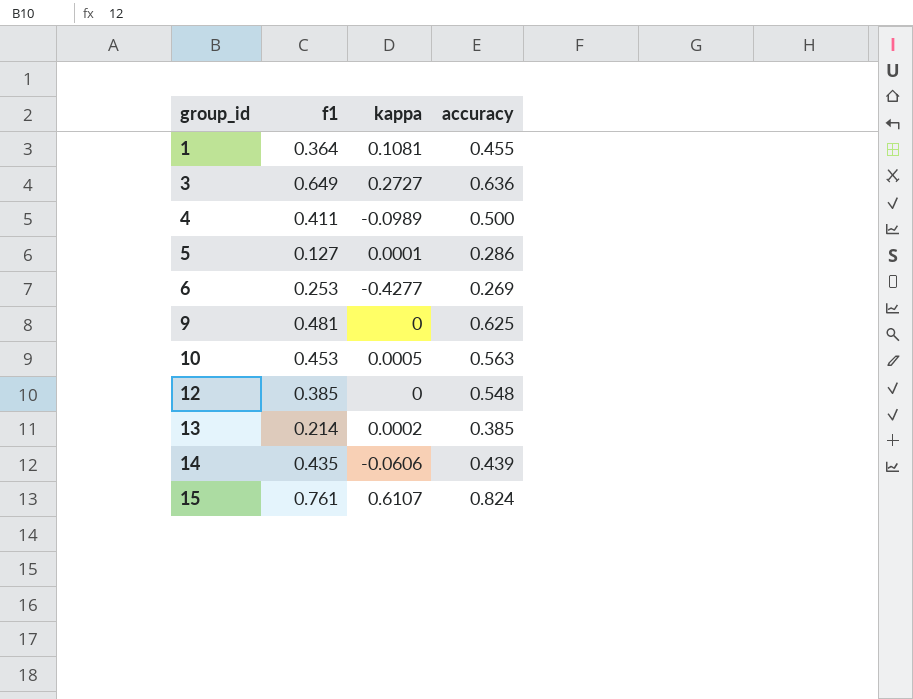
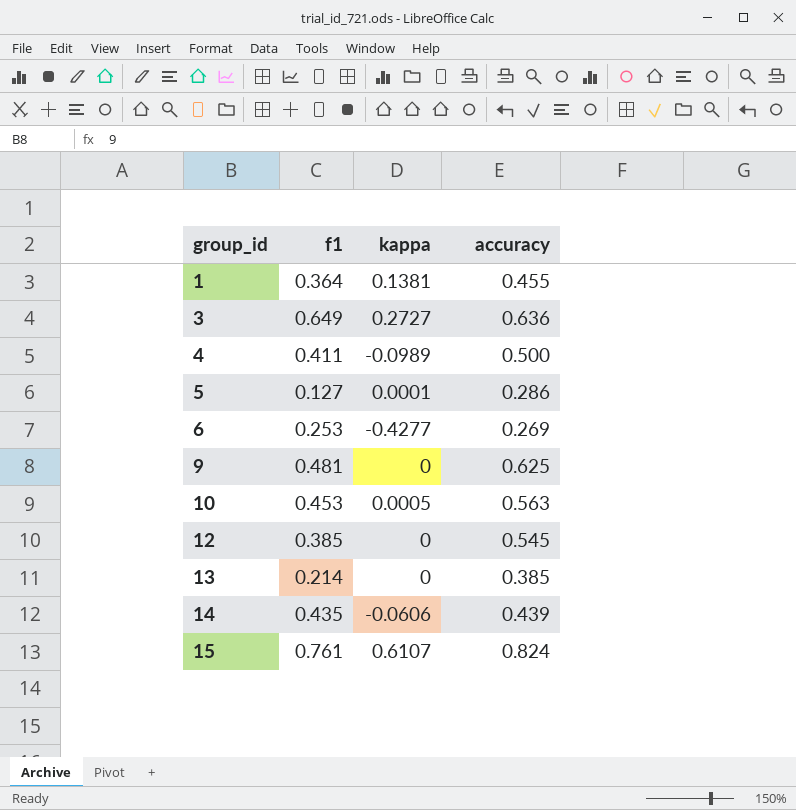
1 | kappa: 0.1081 -> 0.1381
12 | accuracy: 0.548 -> 0.545
13 | kappa: 0.0002 -> 0

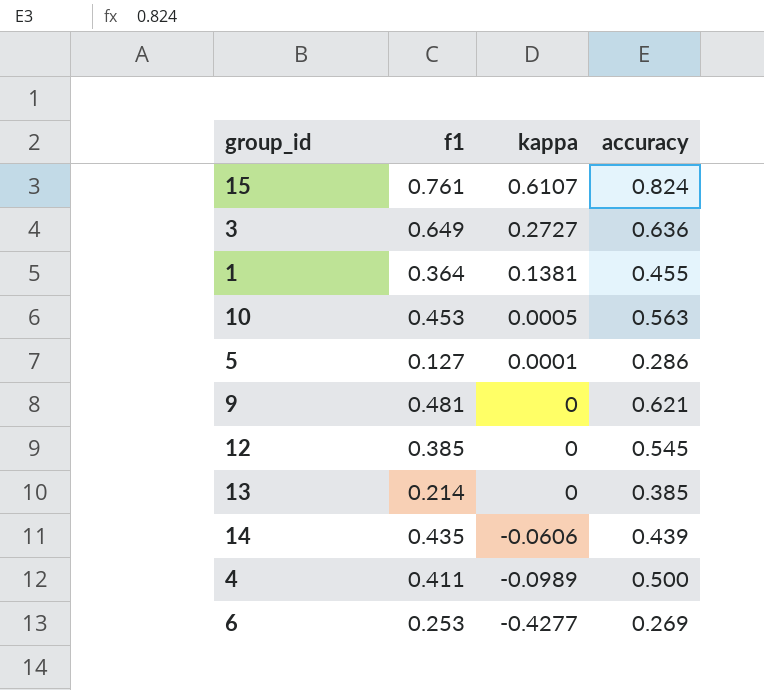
row order: group_id ascending -> kappa descending
9 | accuracy: 0.625 -> 0.621

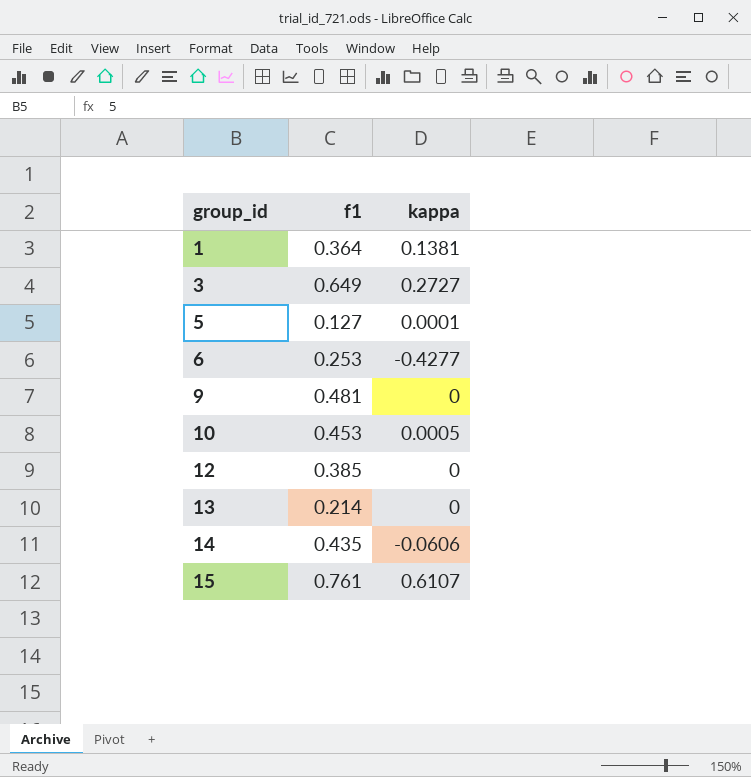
row order: kappa descending -> group_id ascending
column accuracy | position: 4 -> none
row 4: 0.411 | -0.0989 | 0.500 -> none

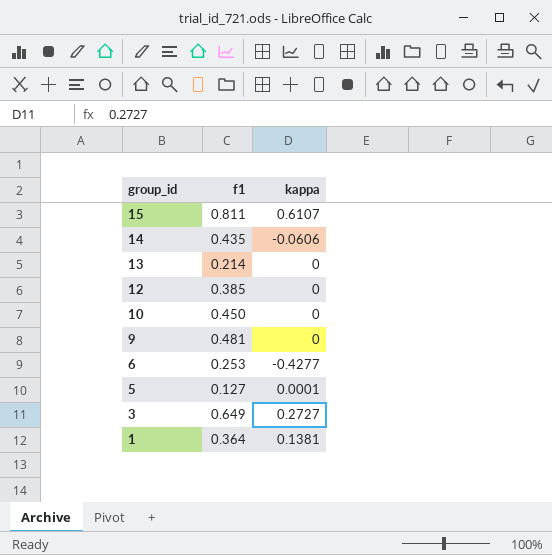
row order: group_id ascending -> group_id descending
15 | f1: 0.761 -> 0.811
10 | f1: 0.453 -> 0.450
10 | kappa: 0.0005 -> 0

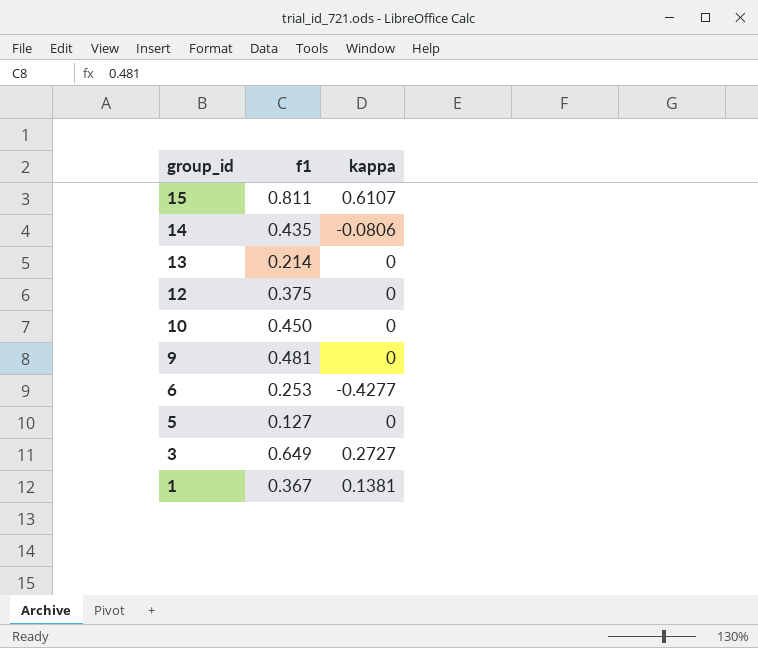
14 | kappa: -0.0606 -> -0.0806
12 | f1: 0.385 -> 0.375
5 | kappa: 0.0001 -> 0
1 | f1: 0.364 -> 0.367

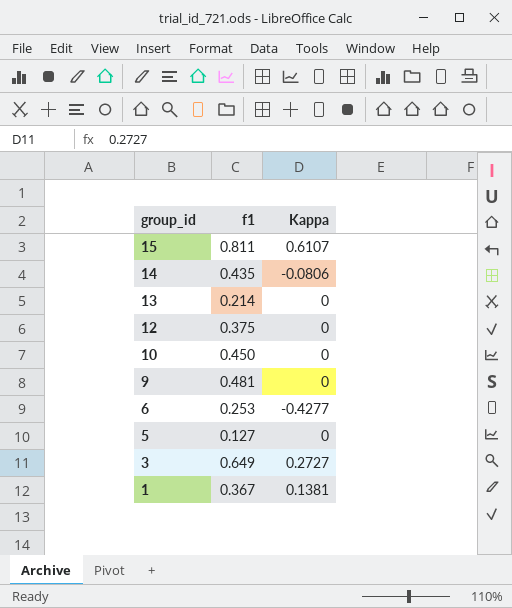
column name: kappa -> Kappa

